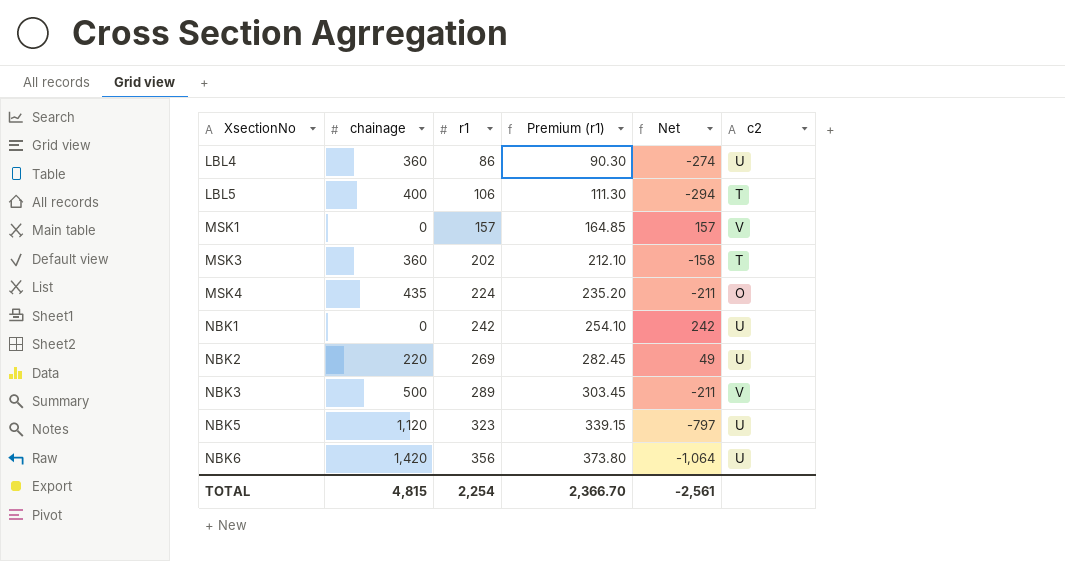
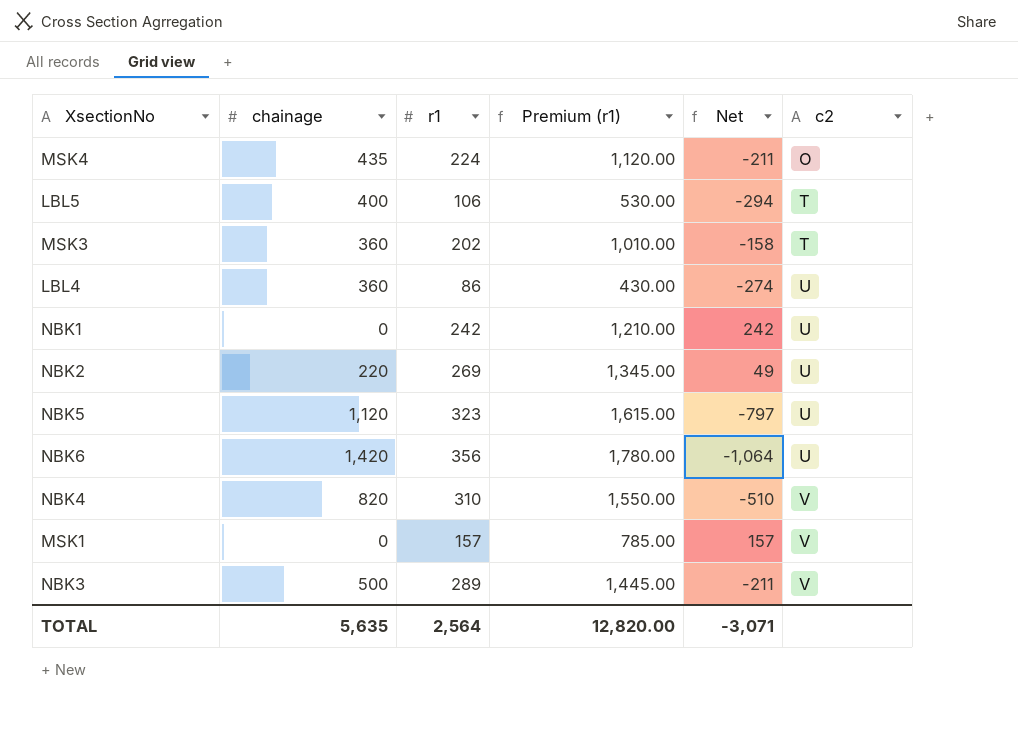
row order: XsectionNo ascending -> c2 ascending
column Premium (r1) | formula: [r1] * 1.05 -> [r1] * 5
row NBK4: none -> 820 | 310 | 1,550.00 | -510 | V
TOTAL | chainage: 4,815 -> 5,635
TOTAL | r1: 2,254 -> 2,564
TOTAL | Premium (r1): 2,366.70 -> 12,820.00
TOTAL | Net: -2,561 -> -3,071

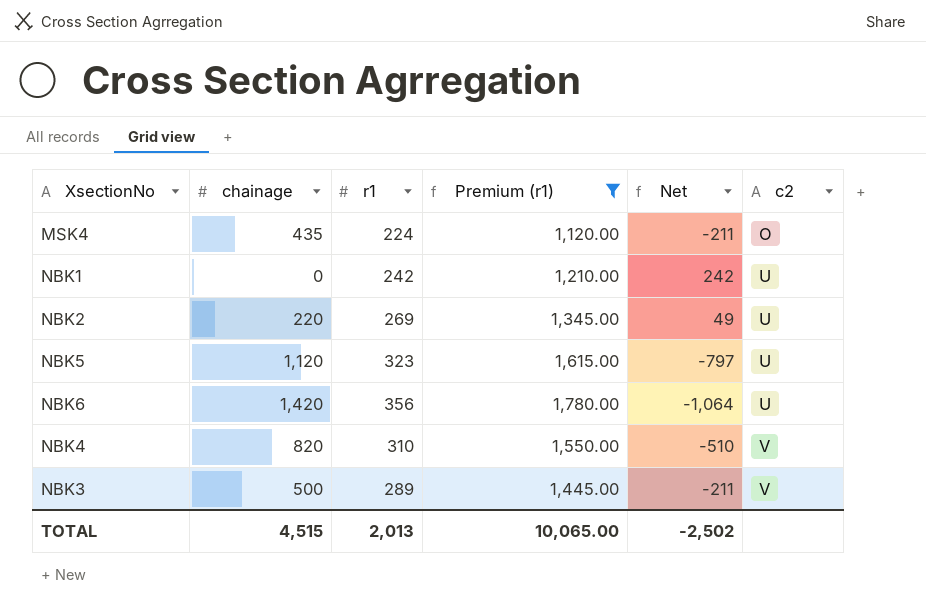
filter: none -> Premium (r1) >= 1,120.00
TOTAL | chainage: 5,635 -> 4,515
TOTAL | r1: 2,564 -> 2,013
TOTAL | Premium (r1): 12,820.00 -> 10,065.00
TOTAL | Net: -3,071 -> -2,502

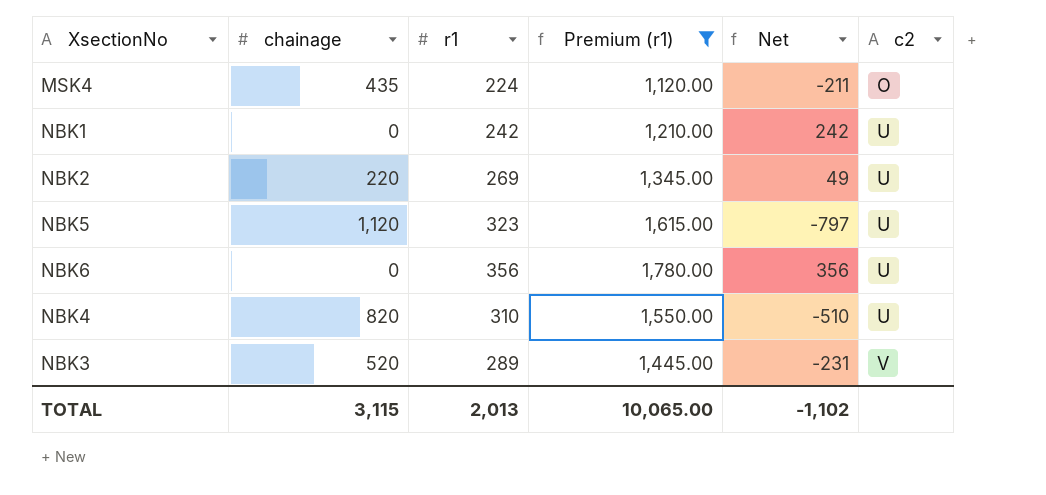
NBK6 | chainage: 1,420 -> 0
NBK6 | Net: -1,064 -> 356
NBK4 | c2: V -> U
NBK3 | chainage: 500 -> 520
NBK3 | Net: -211 -> -231
TOTAL | chainage: 4,515 -> 3,115
TOTAL | Net: -2,502 -> -1,102

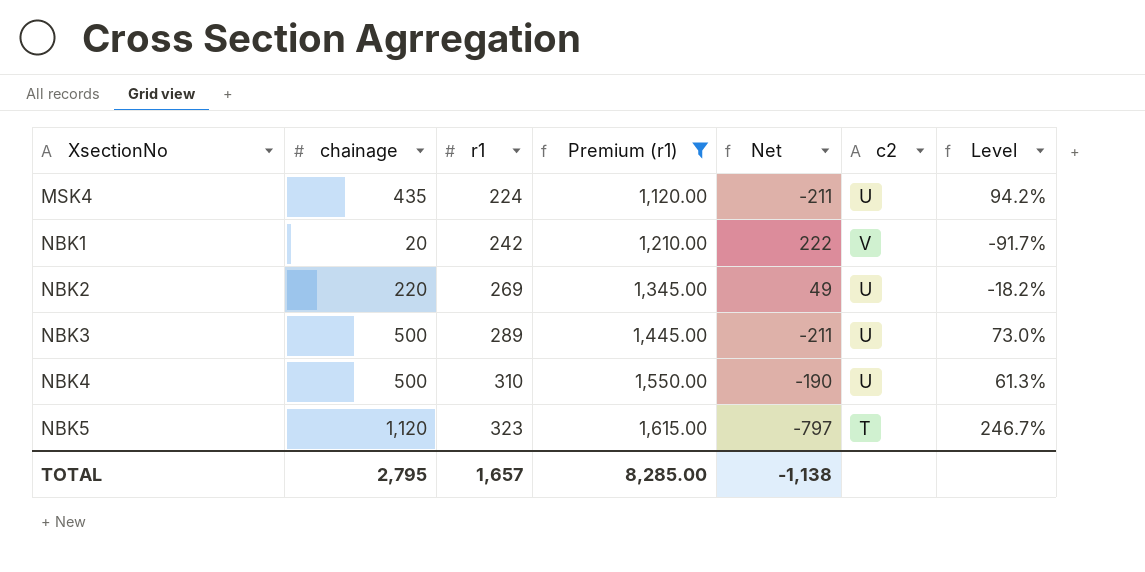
row order: c2 ascending -> XsectionNo ascending
column Level | formula: none -> ([chainage] - [r1]) / [r1]
row NBK6: 0 | 356 | 1,780.00 | 356 | U -> none
MSK4 | c2: O -> U
NBK1 | chainage: 0 -> 20
NBK1 | Net: 242 -> 222
NBK1 | c2: U -> V
NBK3 | chainage: 520 -> 500
NBK3 | Net: -231 -> -211
NBK3 | c2: V -> U
NBK4 | chainage: 820 -> 500
NBK4 | Net: -510 -> -190
NBK5 | c2: U -> T
TOTAL | chainage: 3,115 -> 2,795
TOTAL | r1: 2,013 -> 1,657
TOTAL | Premium (r1): 10,065.00 -> 8,285.00
TOTAL | Net: -1,102 -> -1,138

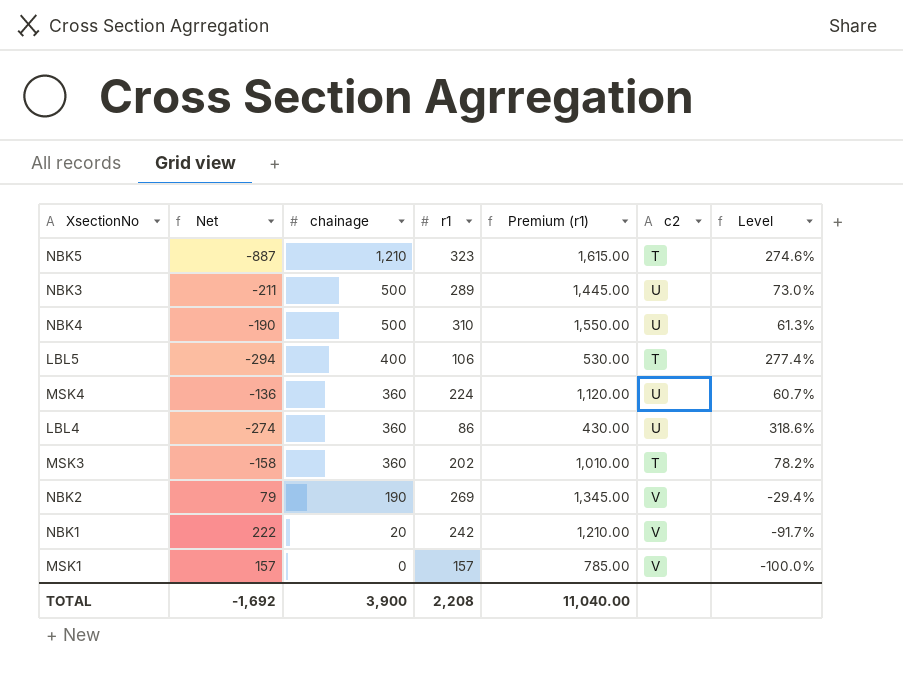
filter: Premium (r1) >= 1,120.00 -> none
row order: XsectionNo ascending -> chainage descending
column Net | position: 5 -> 2
NBK5 | Net: -797 -> -887
NBK5 | chainage: 1,120 -> 1,210
NBK5 | Level: 246.7% -> 274.6%
MSK4 | Net: -211 -> -136
MSK4 | chainage: 435 -> 360
MSK4 | Level: 94.2% -> 60.7%
NBK2 | Net: 49 -> 79
NBK2 | chainage: 220 -> 190
NBK2 | c2: U -> V
NBK2 | Level: -18.2% -> -29.4%
TOTAL | Net: -1,138 -> -1,692
TOTAL | chainage: 2,795 -> 3,900
TOTAL | r1: 1,657 -> 2,208
TOTAL | Premium (r1): 8,285.00 -> 11,040.00

